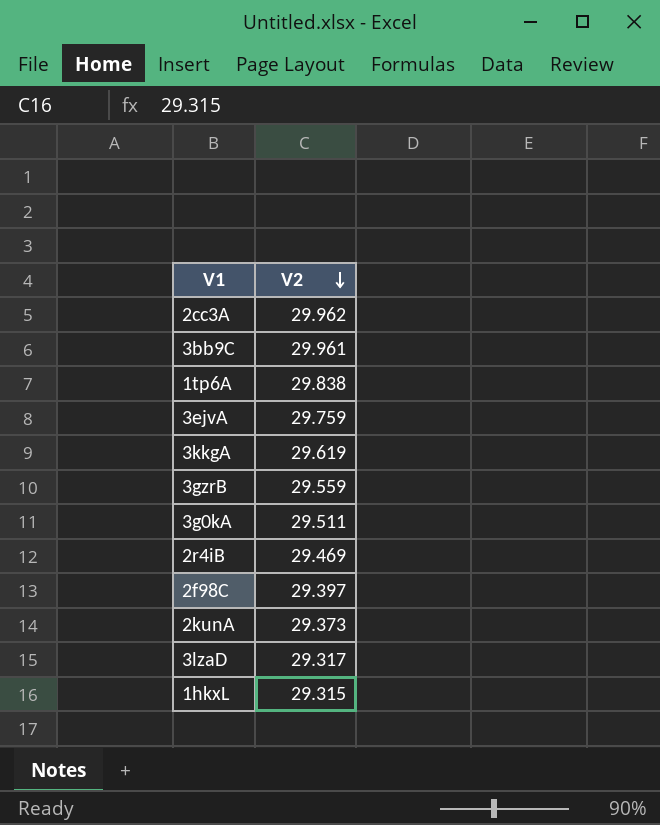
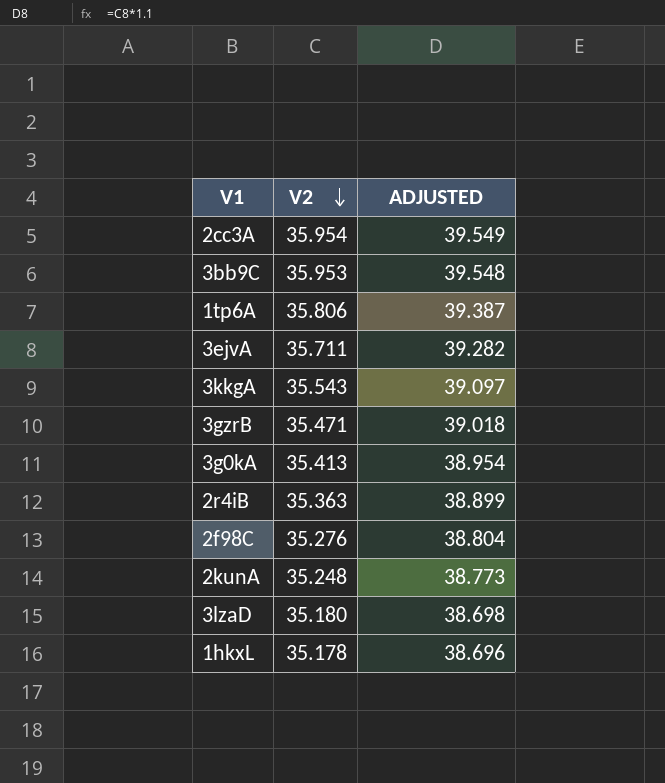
column ADJUSTED | formula: none -> [V2] * 1.1
2cc3A | V2: 29.962 -> 35.954
3bb9C | V2: 29.961 -> 35.953
1tp6A | V2: 29.838 -> 35.806
3ejvA | V2: 29.759 -> 35.711
3kkgA | V2: 29.619 -> 35.543
3gzrB | V2: 29.559 -> 35.471
3g0kA | V2: 29.511 -> 35.413
2r4iB | V2: 29.469 -> 35.363
2f98C | V2: 29.397 -> 35.276
2kunA | V2: 29.373 -> 35.248
3lzaD | V2: 29.317 -> 35.180
1hkxL | V2: 29.315 -> 35.178

